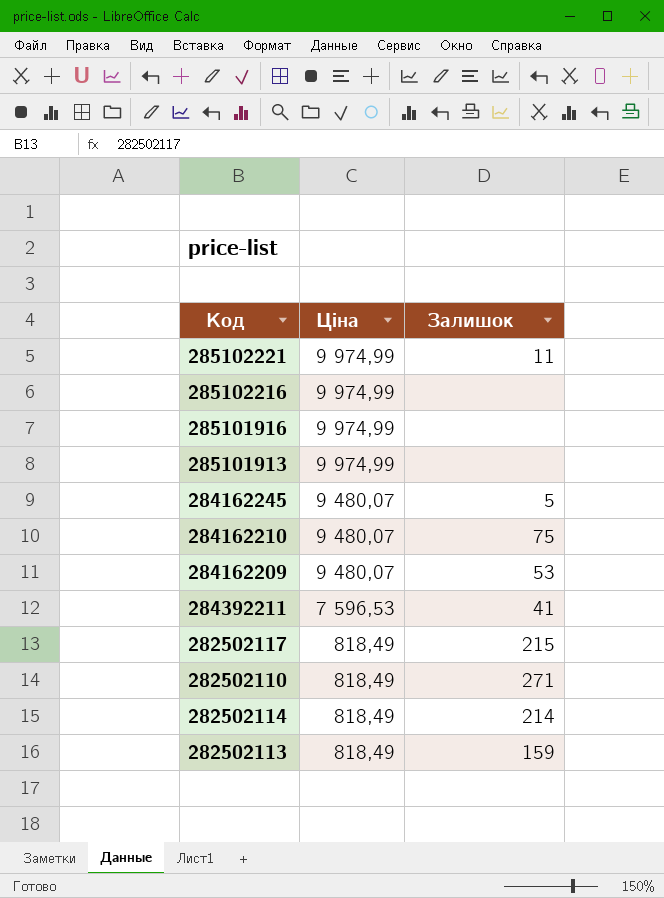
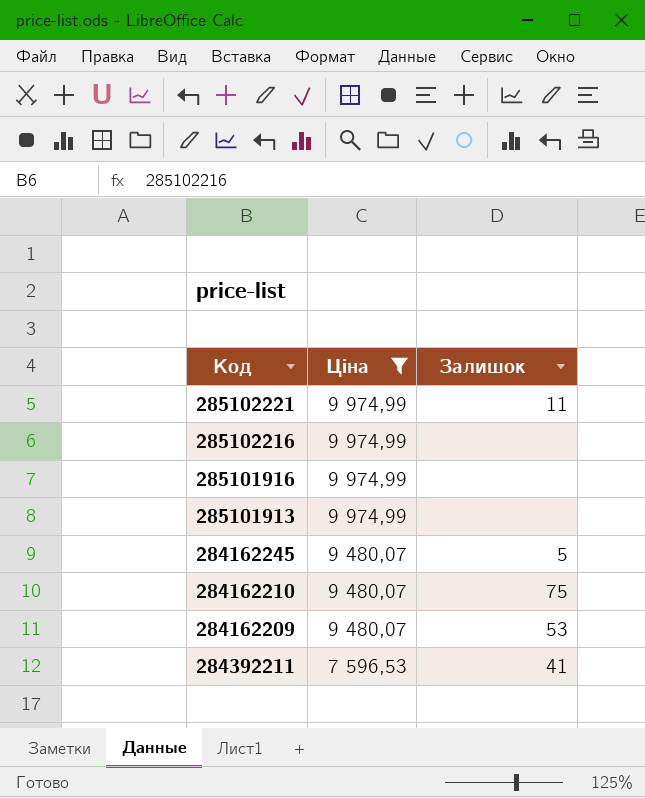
filter: none -> Ціна != 818,49

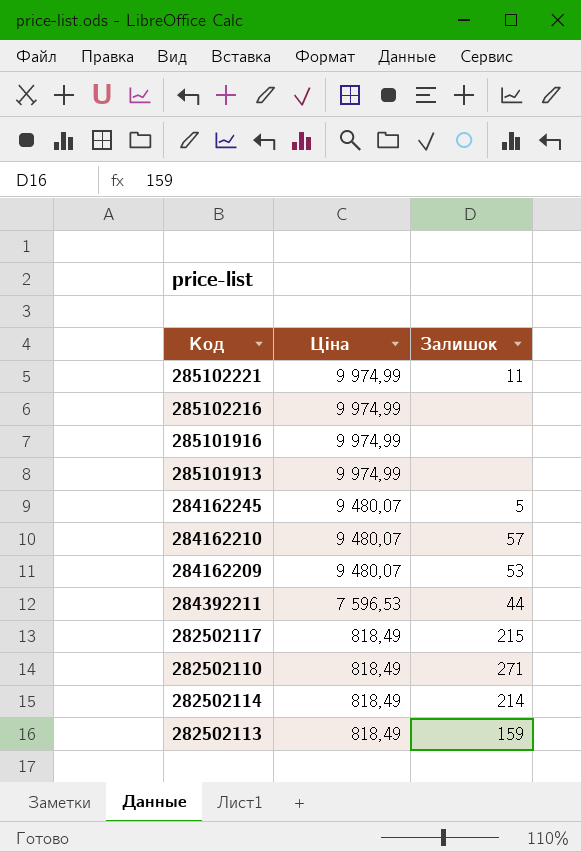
filter: Ціна != 818,49 -> none
284162210 | Залишок: 75 -> 57
284392211 | Залишок: 41 -> 44

